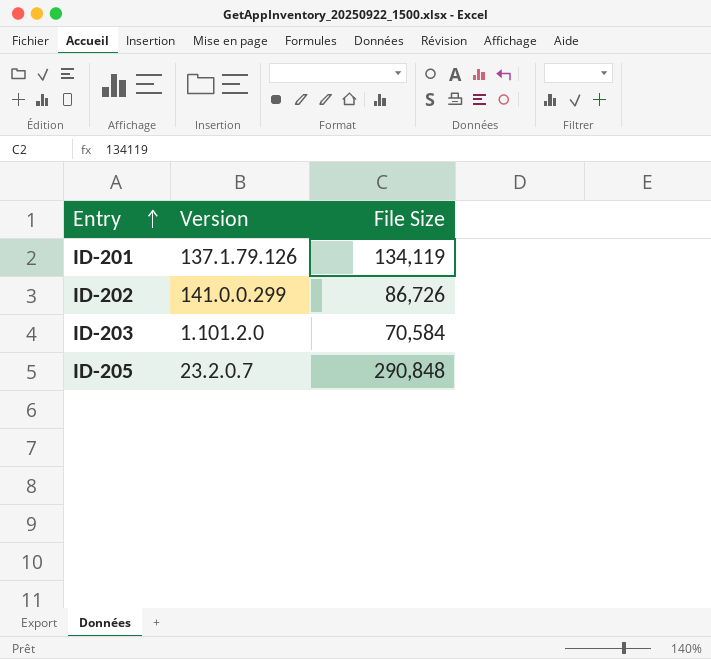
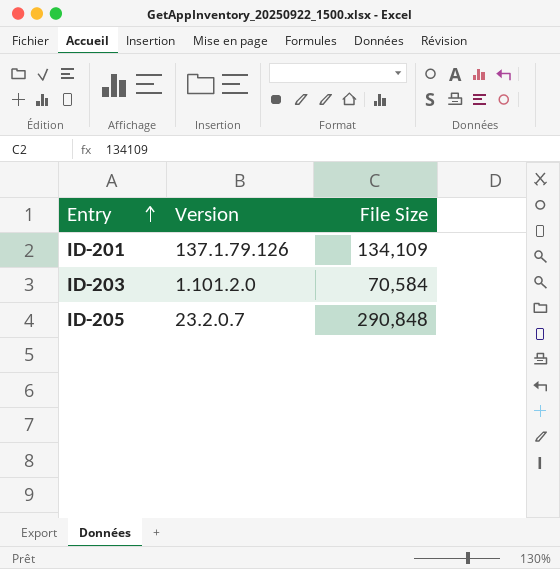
row ID-202: 141.0.0.299 | 86,726 -> none
ID-201 | File Size: 134,119 -> 134,109

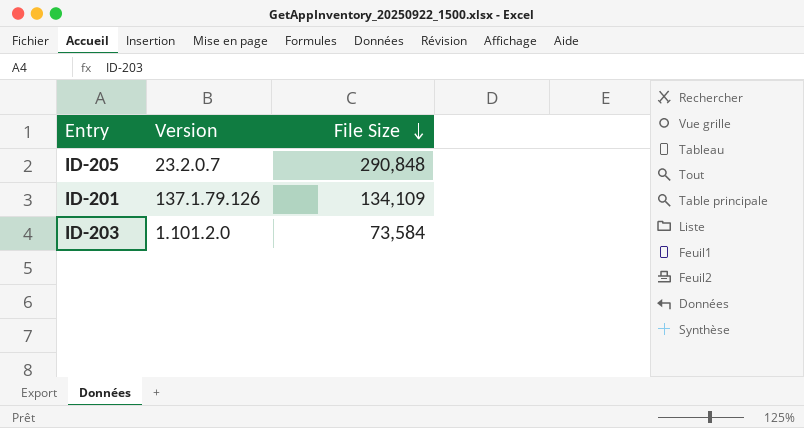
row order: Entry ascending -> File Size descending
ID-203 | File Size: 70,584 -> 73,584

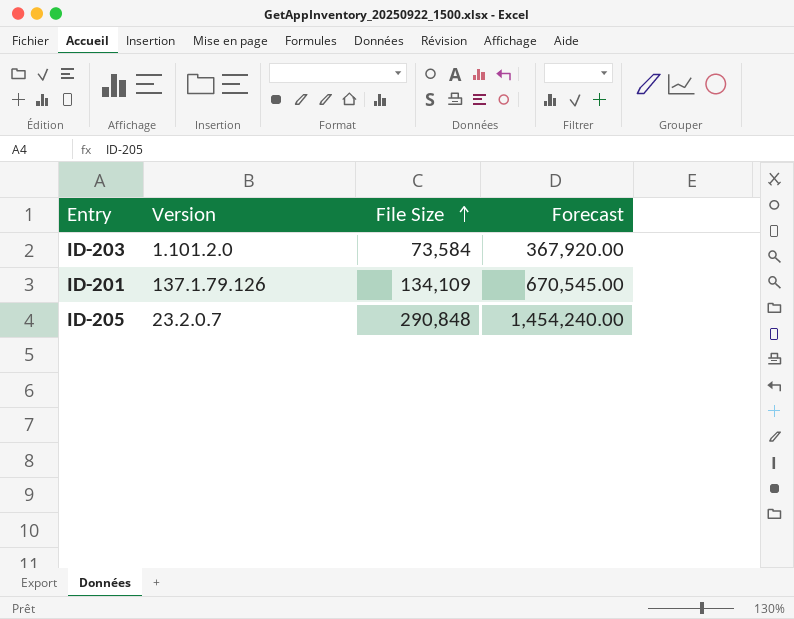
row order: File Size descending -> File Size ascending
column Forecast | formula: none -> [File Size] * 5

